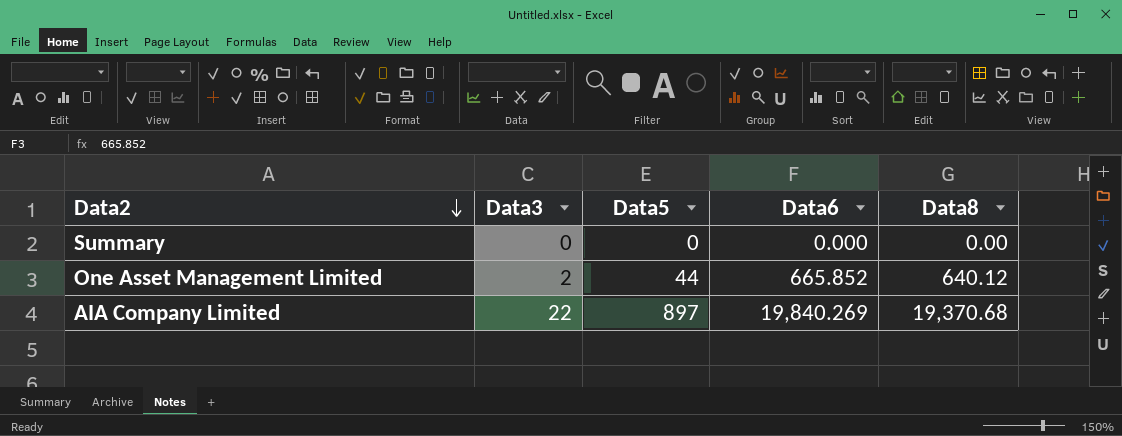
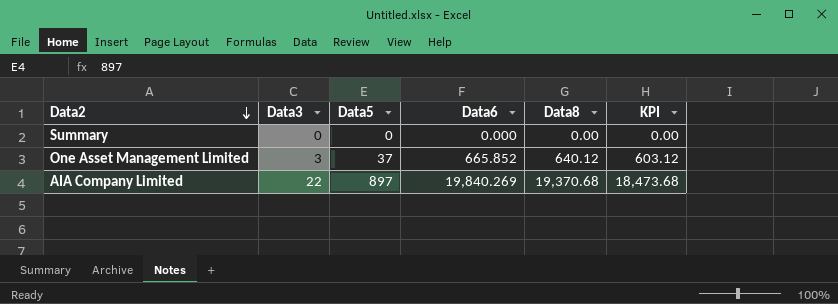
column KPI | formula: none -> [Data8] - [Data5]
One Asset Management Limited | Data3: 2 -> 3
One Asset Management Limited | Data5: 44 -> 37

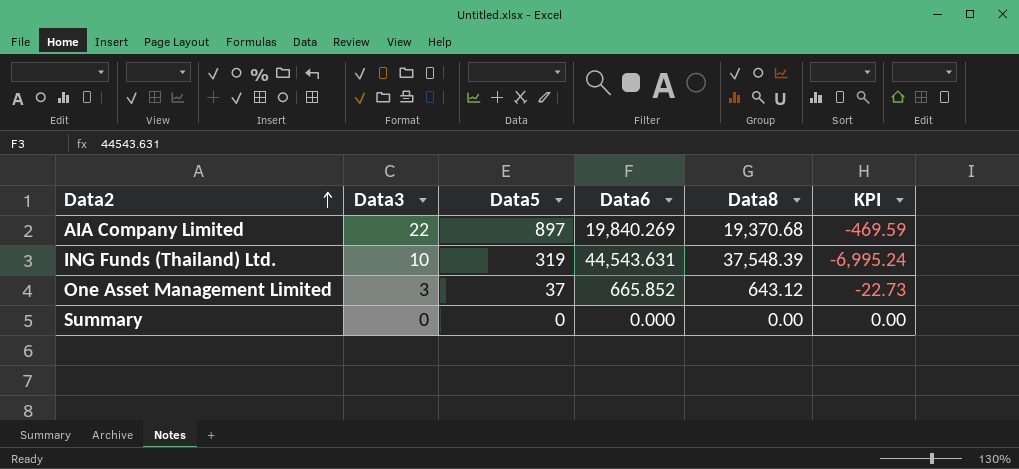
row order: Data2 descending -> Data2 ascending
column KPI | formula: [Data8] - [Data5] -> [Data8] - [Data6]
row ING Funds (Thailand) Ltd.: none -> 10 | 319 | 44,543.631 | 37,548.39 | -6,995.24
One Asset Management Limited | Data8: 640.12 -> 643.12

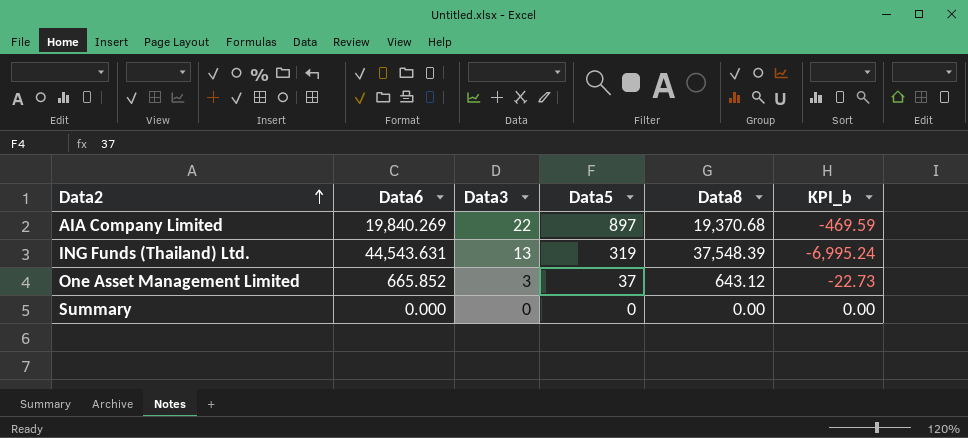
column Data6 | position: 4 -> 2
column name: KPI -> KPI_b
ING Funds (Thailand) Ltd. | Data3: 10 -> 13

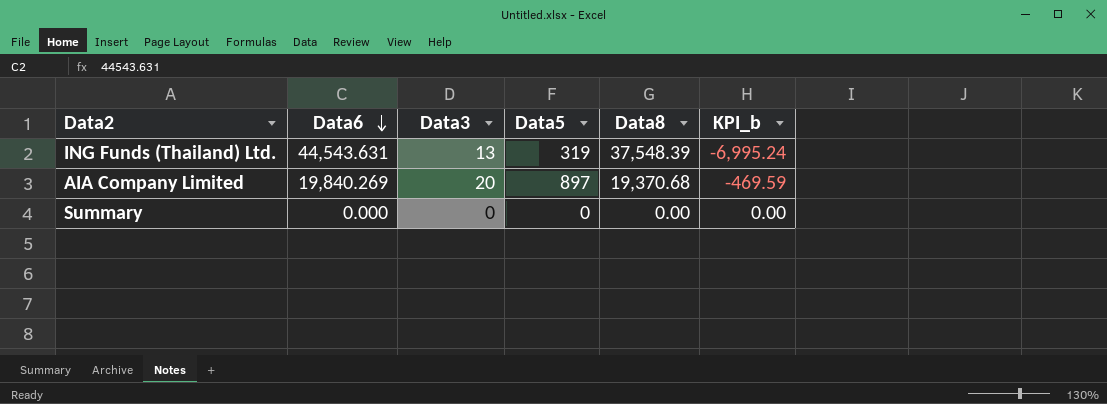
row order: Data2 ascending -> Data6 descending
row One Asset Management Limited: 665.852 | 3 | 37 | 643.12 | -22.73 -> none
AIA Company Limited | Data3: 22 -> 20

